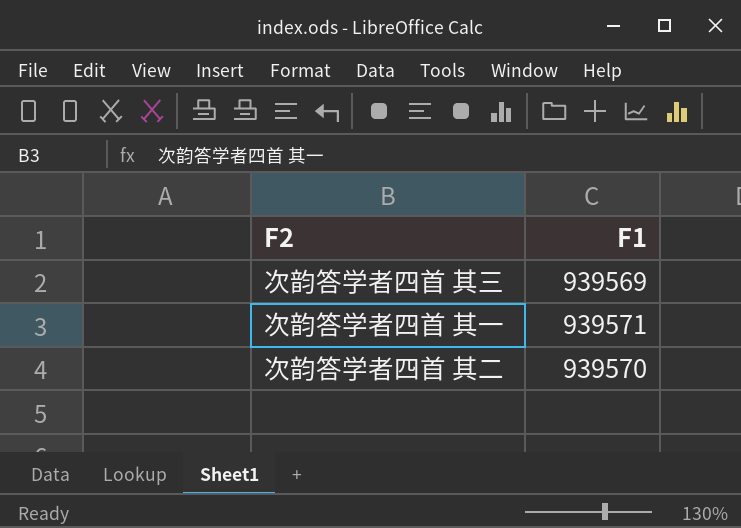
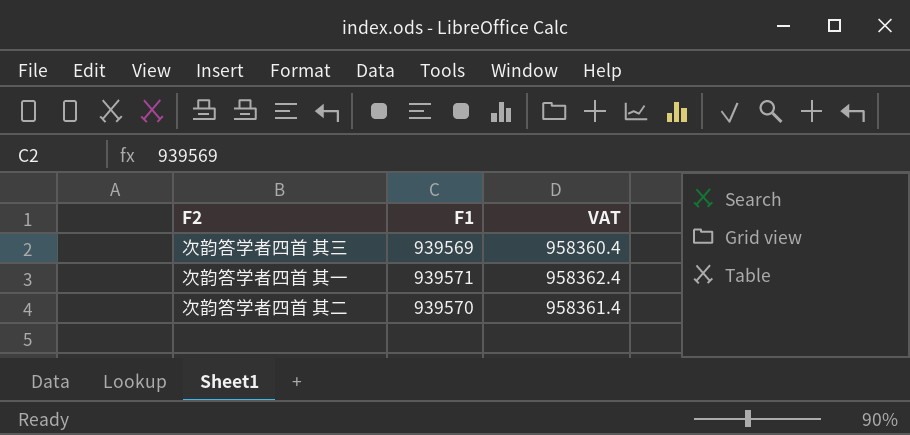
column VAT | formula: none -> [F1] * 1.02

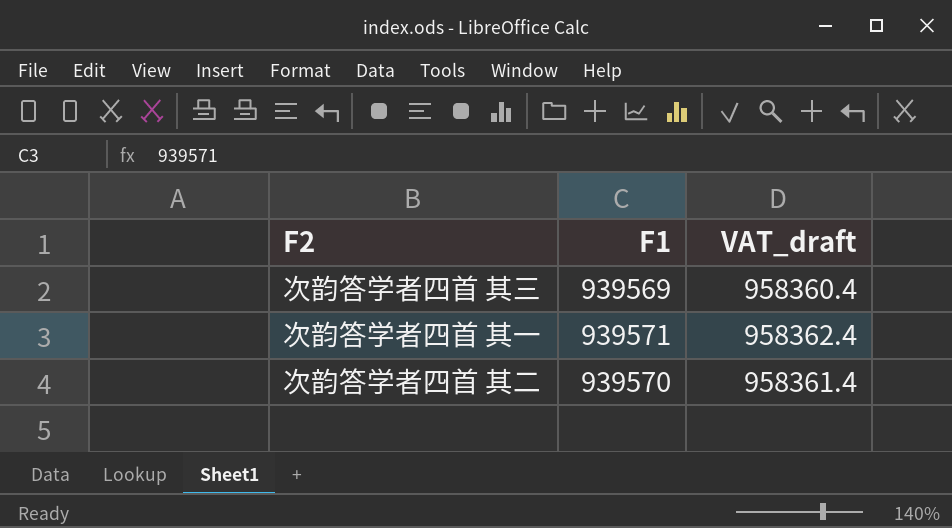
column name: VAT -> VAT_draft

